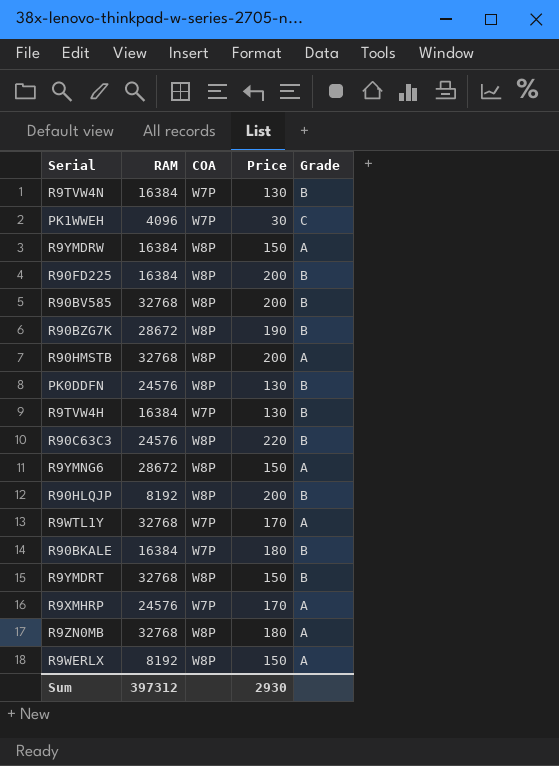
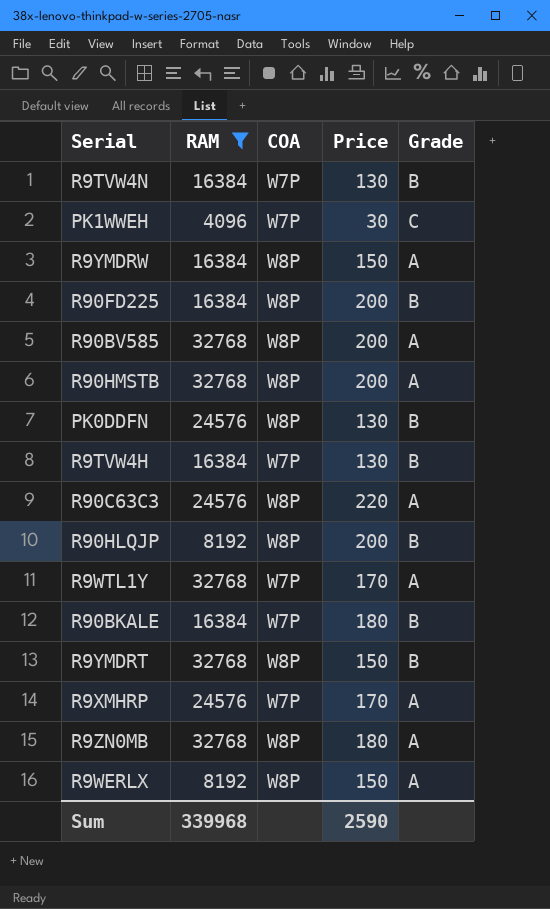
filter: none -> RAM != 28672
R90BV585 | Grade: B -> A
R90C63C3 | Grade: B -> A
Sum | RAM: 397312 -> 339968
Sum | Price: 2930 -> 2590

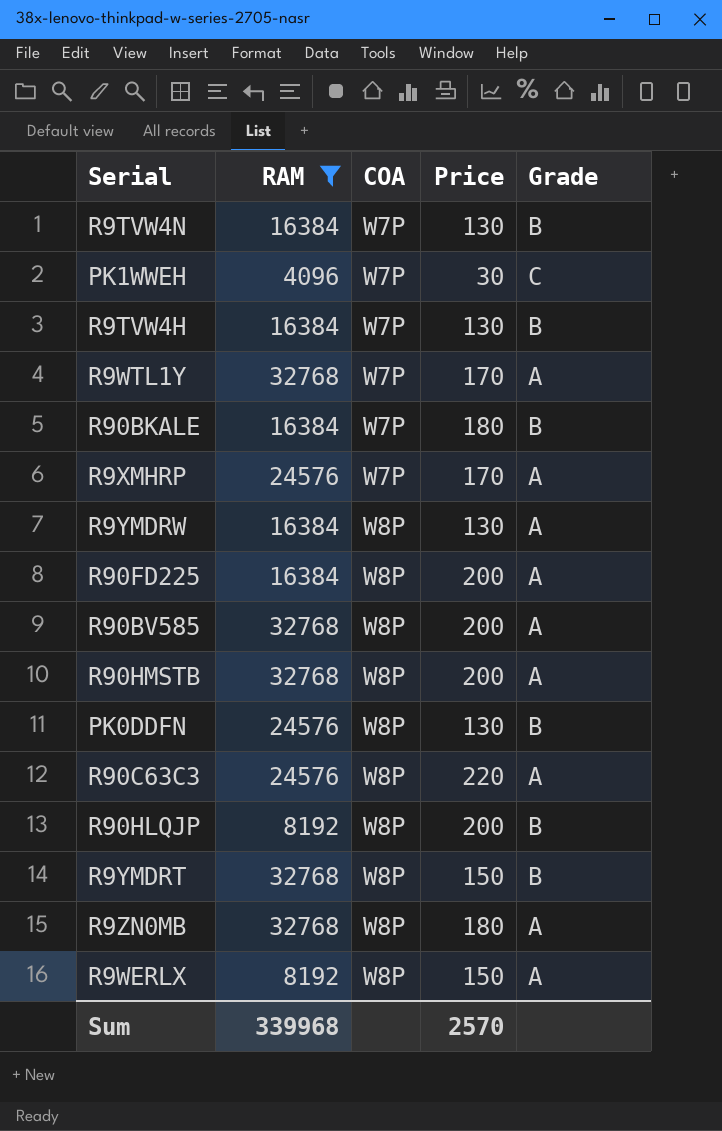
row order: none -> COA ascending
R9YMDRW | Price: 150 -> 130
R90FD225 | Grade: B -> A
Sum | Price: 2590 -> 2570

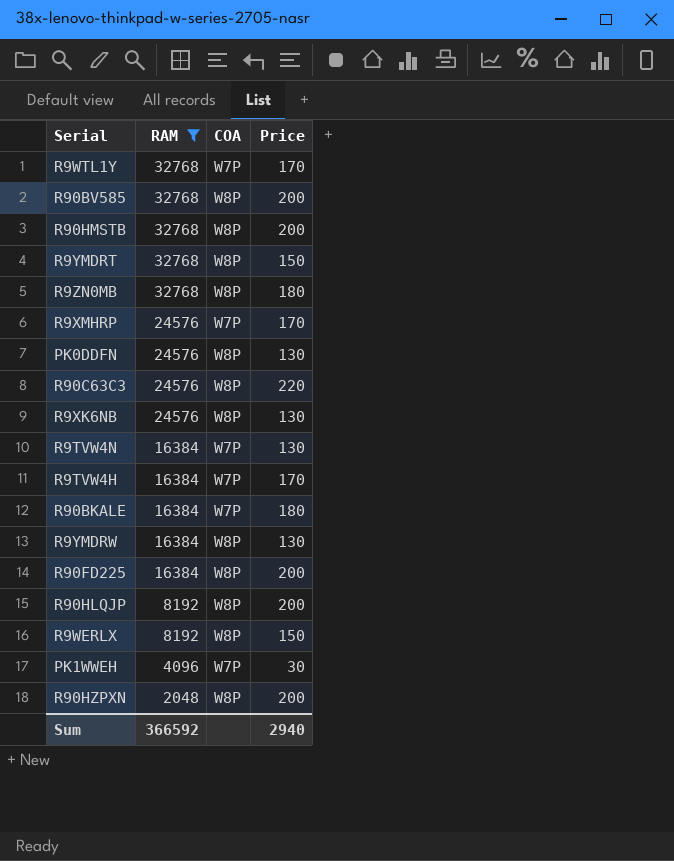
row order: COA ascending -> RAM descending
column Grade | position: 5 -> none
row R9XK6NB: none -> 24576 | W8P | 130
R9TVW4H | Price: 130 -> 170
row R90HZPXN: none -> 2048 | W8P | 200
Sum | RAM: 339968 -> 366592
Sum | Price: 2570 -> 2940

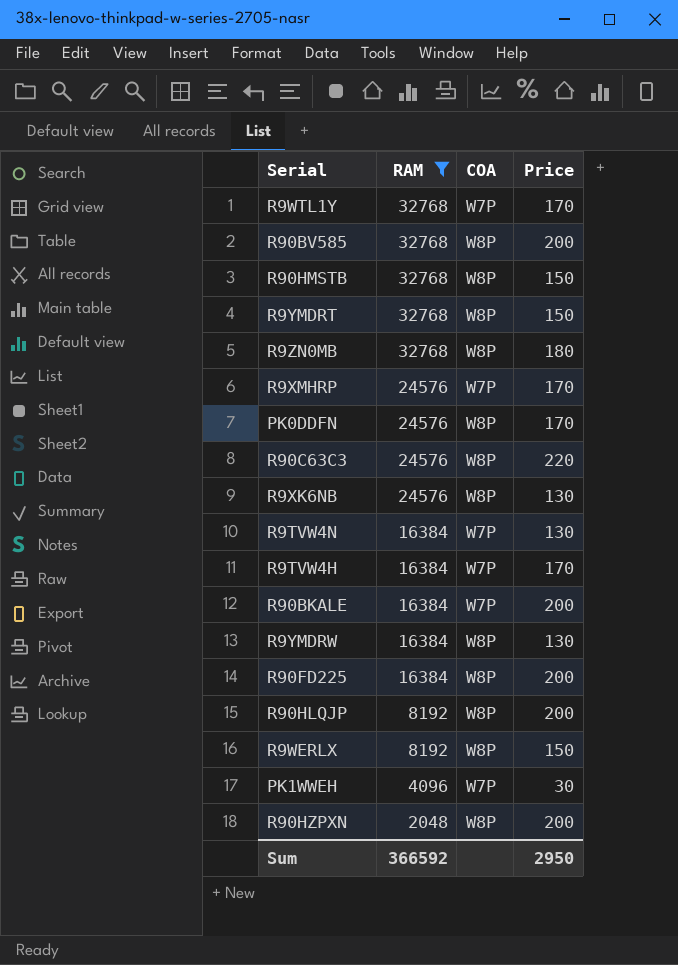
R90HMSTB | Price: 200 -> 150
PK0DDFN | Price: 130 -> 170
R90BKALE | Price: 180 -> 200
Sum | Price: 2940 -> 2950

